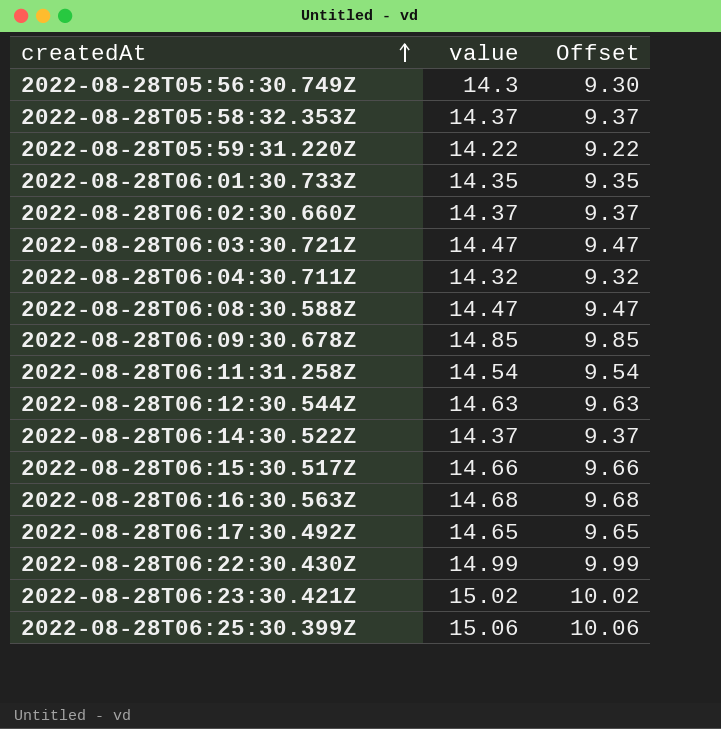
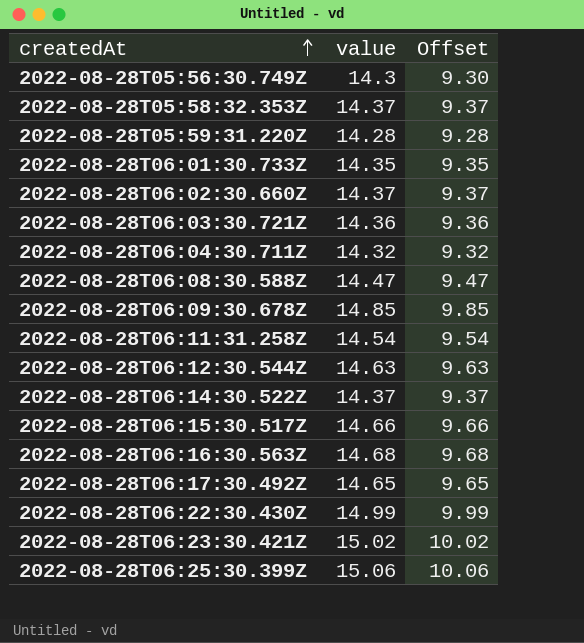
2022-08-28T05:59:31.220Z | value: 14.22 -> 14.28
2022-08-28T05:59:31.220Z | Offset: 9.22 -> 9.28
2022-08-28T06:03:30.721Z | value: 14.47 -> 14.36
2022-08-28T06:03:30.721Z | Offset: 9.47 -> 9.36

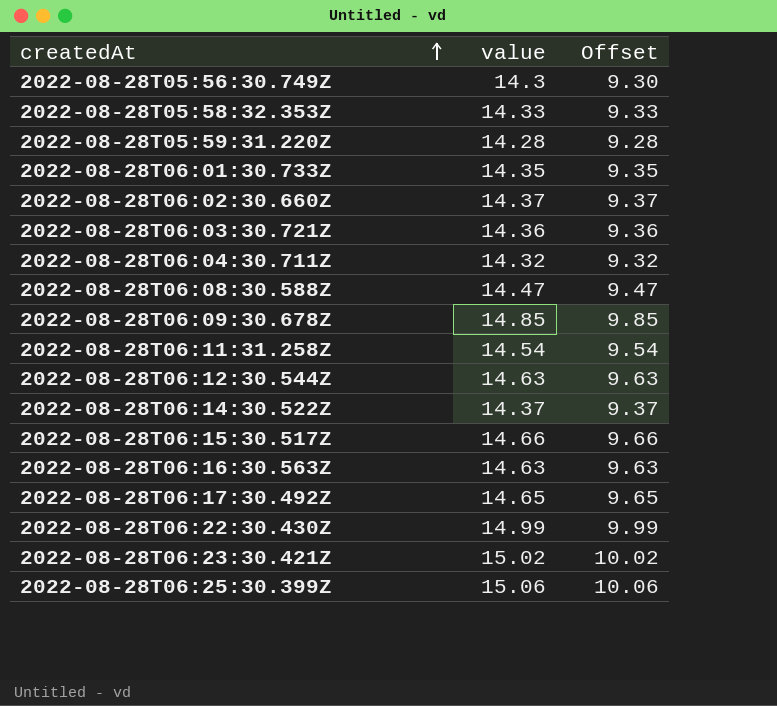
2022-08-28T05:58:32.353Z | value: 14.37 -> 14.33
2022-08-28T05:58:32.353Z | Offset: 9.37 -> 9.33
2022-08-28T06:16:30.563Z | value: 14.68 -> 14.63
2022-08-28T06:16:30.563Z | Offset: 9.68 -> 9.63

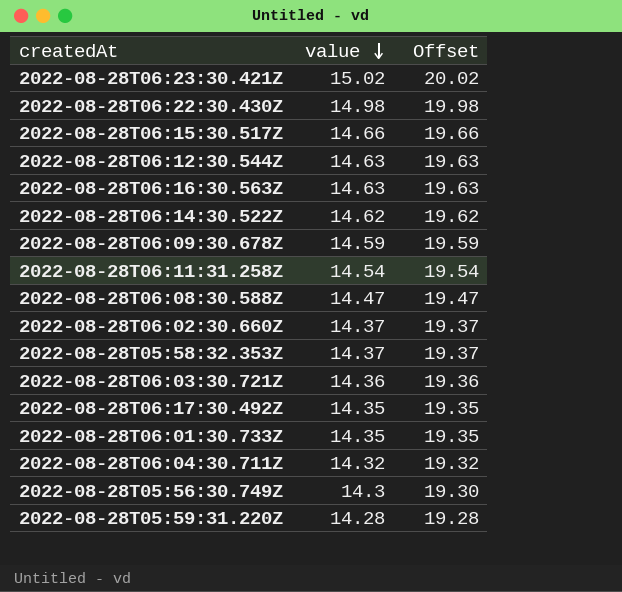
row order: createdAt ascending -> value descending
column Offset | formula: [value] - 5 -> [value] + 5
row 2022-08-28T06:25:30.399Z: 15.06 | 10.06 -> none
2022-08-28T06:22:30.430Z | value: 14.99 -> 14.98
2022-08-28T06:14:30.522Z | value: 14.37 -> 14.62
2022-08-28T06:09:30.678Z | value: 14.85 -> 14.59
2022-08-28T05:58:32.353Z | value: 14.33 -> 14.37
2022-08-28T06:17:30.492Z | value: 14.65 -> 14.35

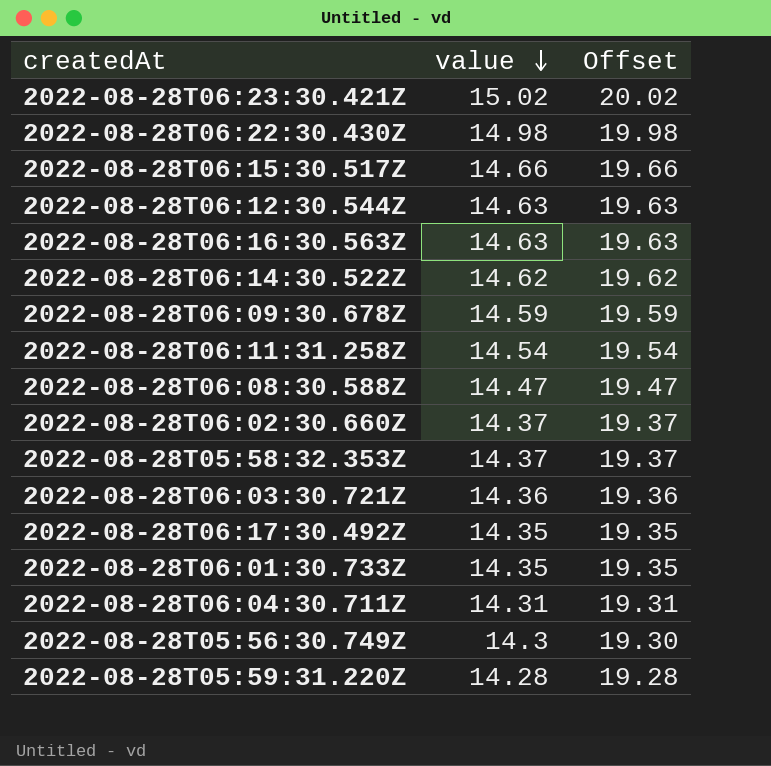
2022-08-28T06:04:30.711Z | value: 14.32 -> 14.31
2022-08-28T06:04:30.711Z | Offset: 19.32 -> 19.31

